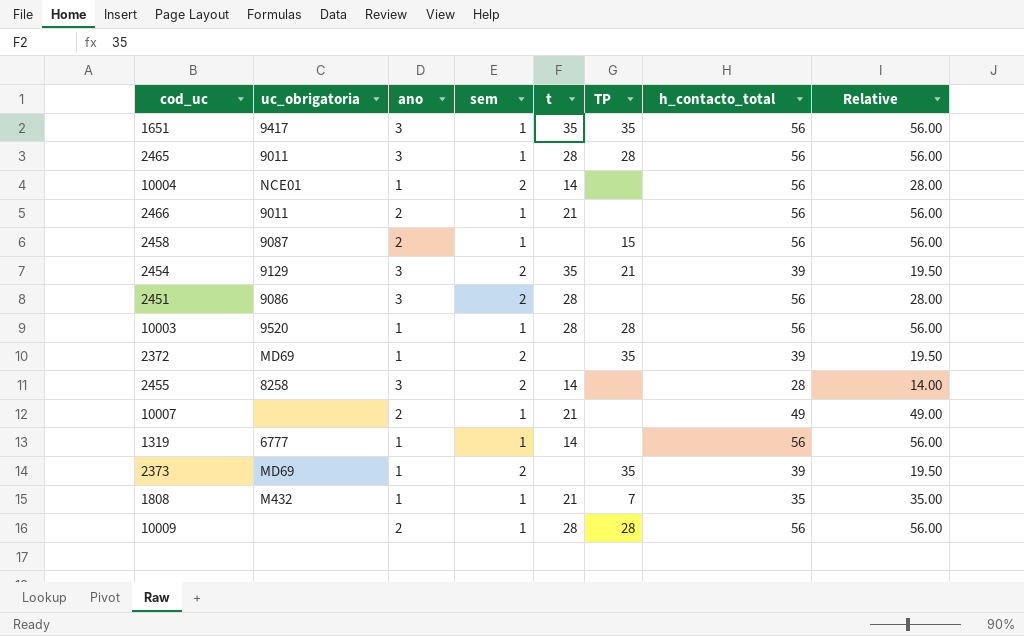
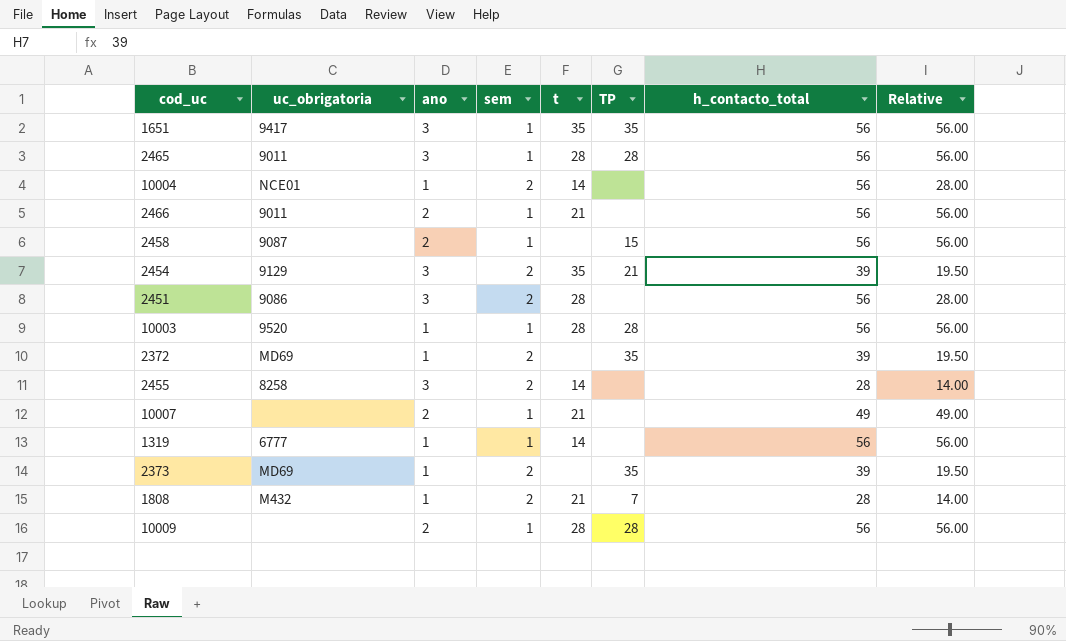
1808 | sem: 1 -> 2
1808 | h_contacto_total: 35 -> 28
1808 | Relative: 35.00 -> 14.00

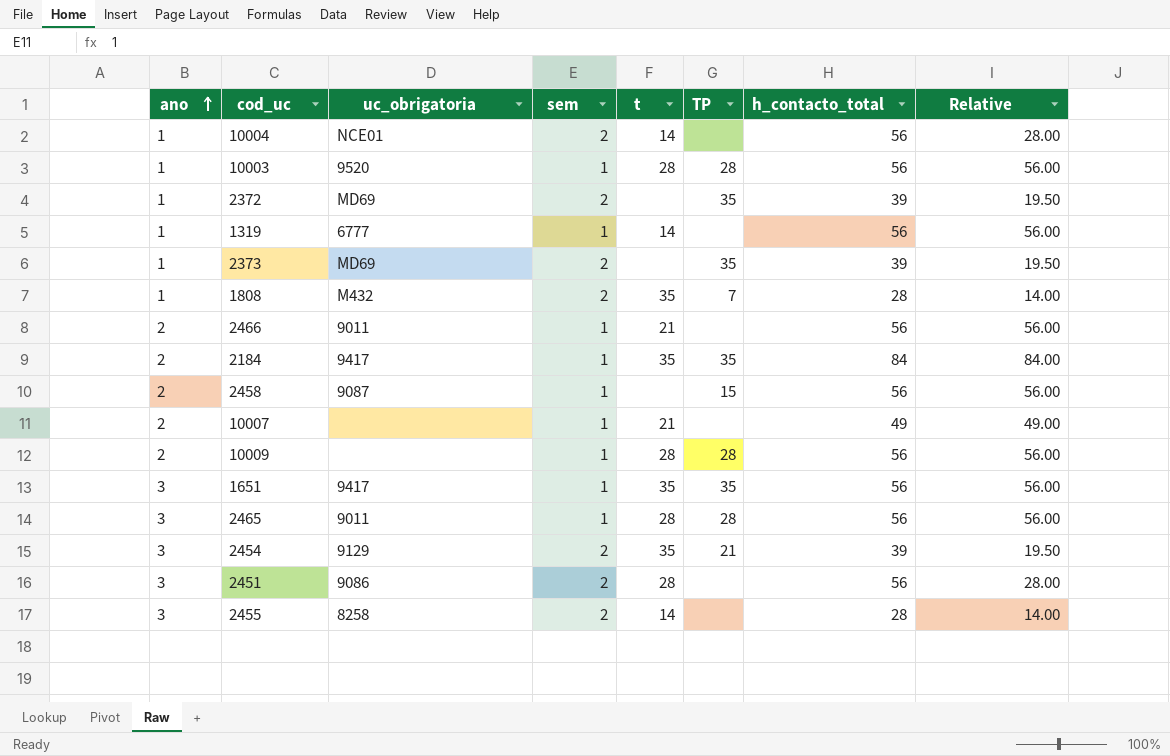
row order: none -> ano ascending
column ano | position: 3 -> 1
1808 | t: 21 -> 35
row 2184: none -> 2 | 9417 | 1 | 35 | 35 | 84 | 84.00

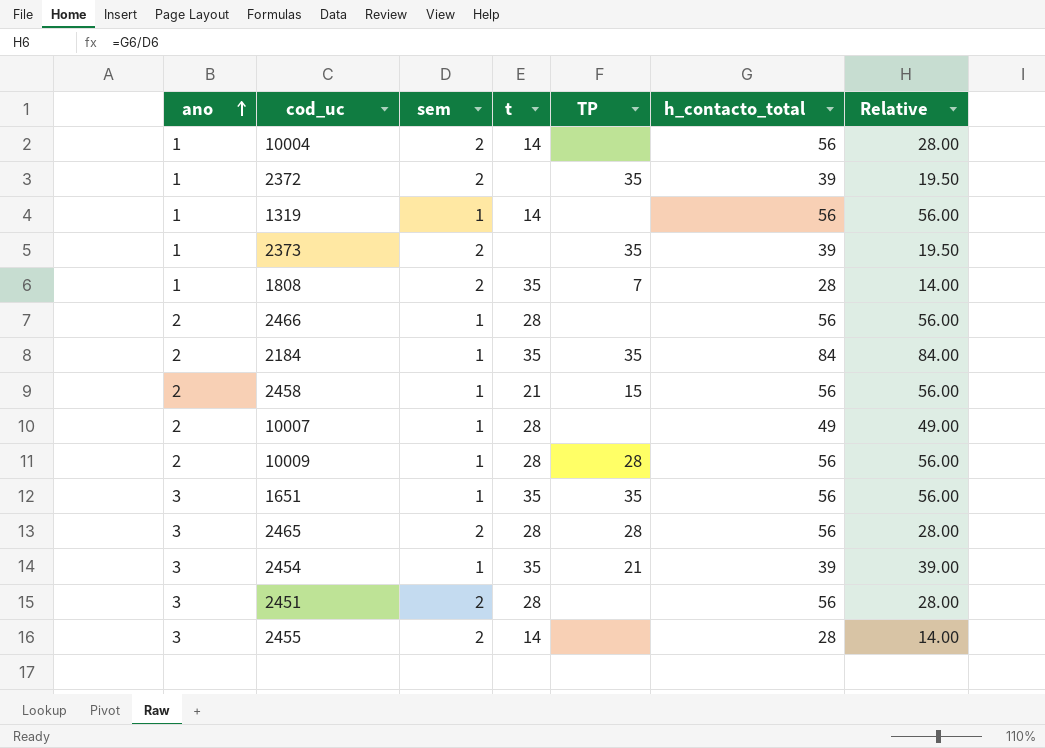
column uc_obrigatoria | position: 3 -> none
row 10003: 1 | 9520 | 1 | 28 | 28 | 56 | 56.00 -> none
2466 | t: 21 -> 28
2458 | t: none -> 21
10007 | t: 21 -> 28
2465 | sem: 1 -> 2
2465 | Relative: 56.00 -> 28.00
2454 | sem: 2 -> 1
2454 | Relative: 19.50 -> 39.00

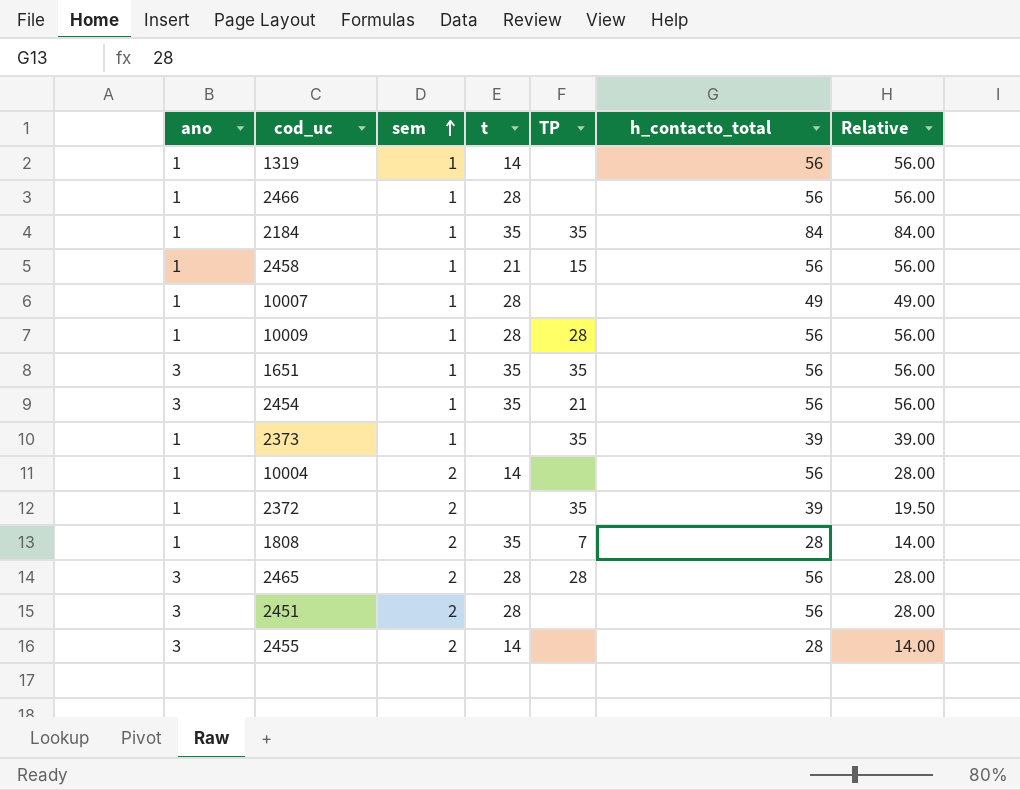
row order: ano ascending -> sem ascending
2466 | ano: 2 -> 1
2184 | ano: 2 -> 1
2458 | ano: 2 -> 1
10007 | ano: 2 -> 1
10009 | ano: 2 -> 1
2454 | h_contacto_total: 39 -> 56
2454 | Relative: 39.00 -> 56.00
2373 | sem: 2 -> 1
2373 | Relative: 19.50 -> 39.00

